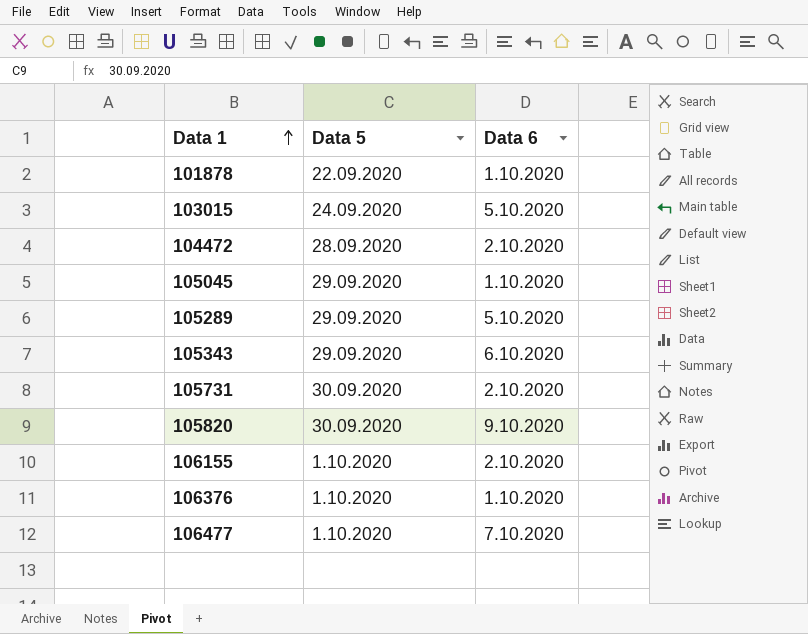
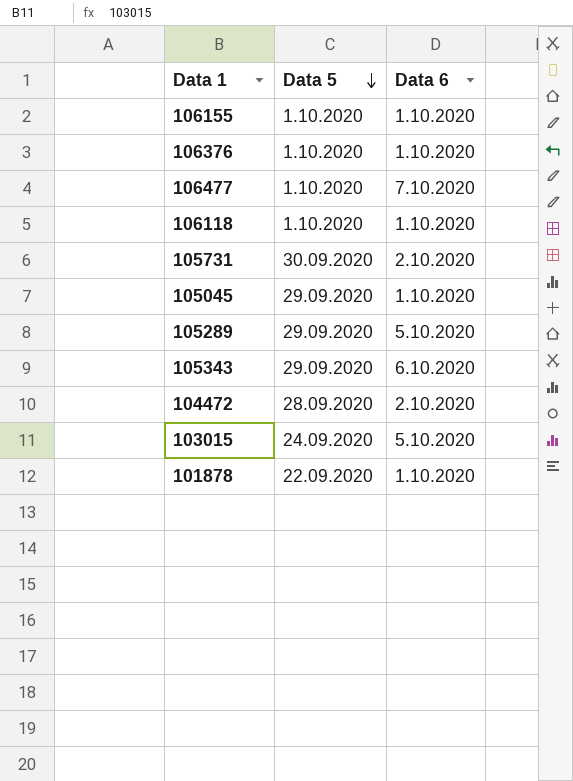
row order: Data 1 ascending -> Data 5 descending
row 105820: 30.09.2020 | 9.10.2020 -> none
106155 | Data 6: 2.10.2020 -> 1.10.2020
row 106118: none -> 1.10.2020 | 1.10.2020

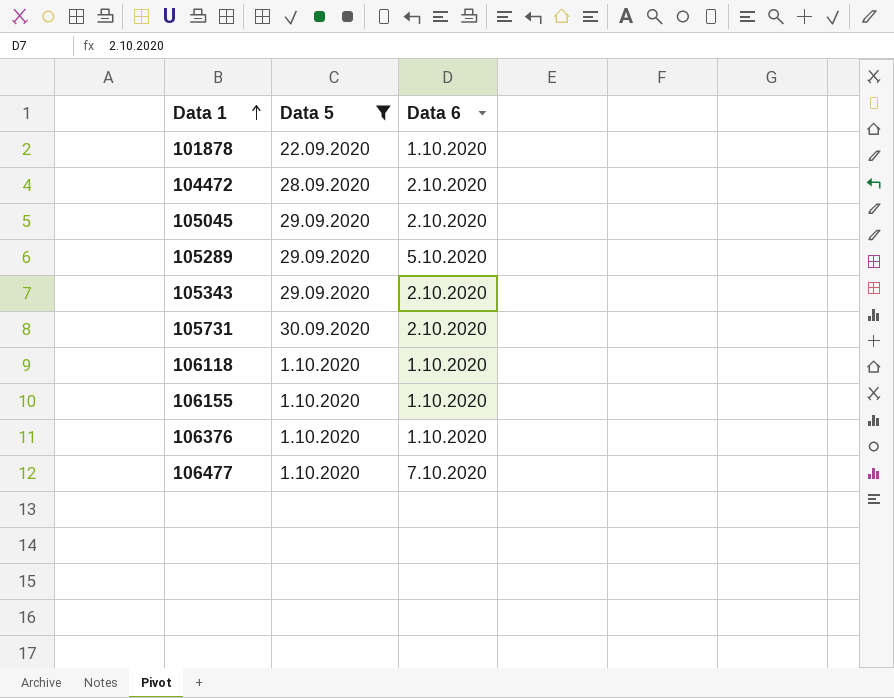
filter: none -> Data 5 != 24.09.2020
row order: Data 5 descending -> Data 1 ascending
105045 | Data 6: 1.10.2020 -> 2.10.2020
105343 | Data 6: 6.10.2020 -> 2.10.2020

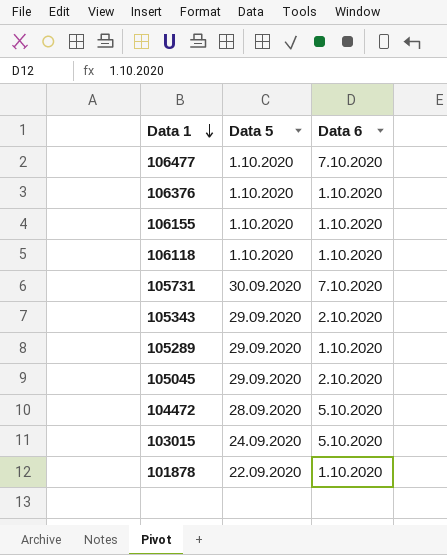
filter: Data 5 != 24.09.2020 -> none
row order: Data 1 ascending -> Data 1 descending
105731 | Data 6: 2.10.2020 -> 7.10.2020
105289 | Data 6: 5.10.2020 -> 1.10.2020
104472 | Data 6: 2.10.2020 -> 5.10.2020

